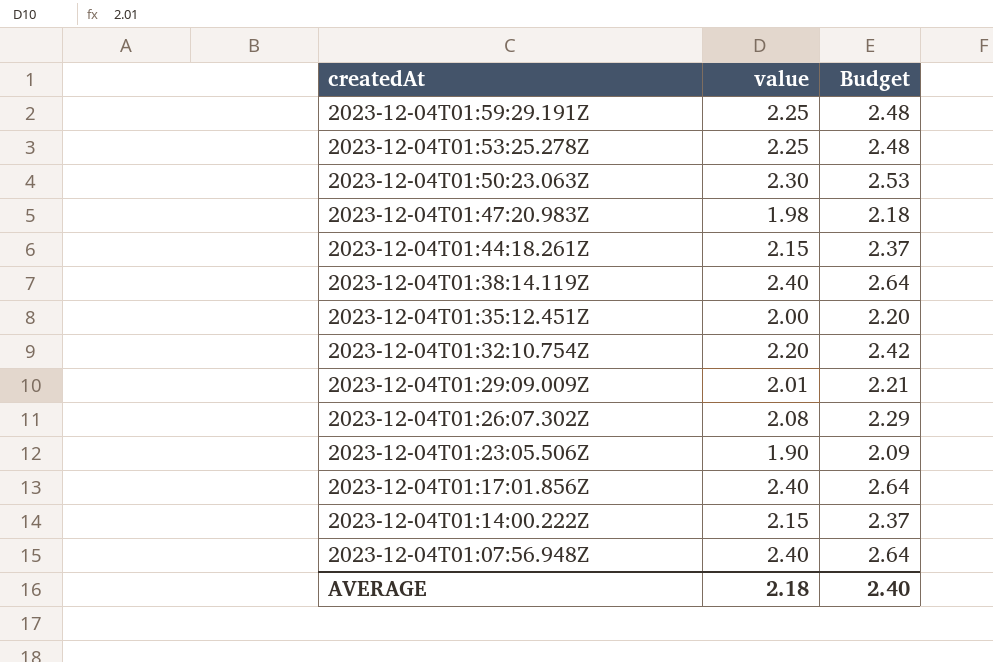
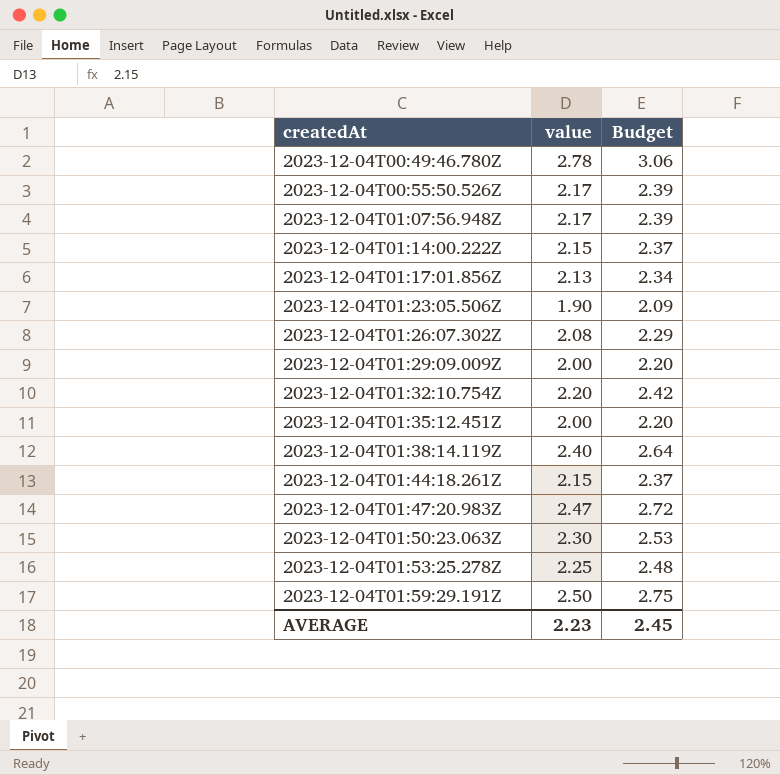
row order: createdAt descending -> createdAt ascending
row 2023-12-04T00:49:46.780Z: none -> 2.78 | 3.06
row 2023-12-04T00:55:50.526Z: none -> 2.17 | 2.39
2023-12-04T01:07:56.948Z | value: 2.40 -> 2.17
2023-12-04T01:07:56.948Z | Budget: 2.64 -> 2.39
2023-12-04T01:17:01.856Z | value: 2.40 -> 2.13
2023-12-04T01:17:01.856Z | Budget: 2.64 -> 2.34
2023-12-04T01:29:09.009Z | value: 2.01 -> 2.00
2023-12-04T01:29:09.009Z | Budget: 2.21 -> 2.20
2023-12-04T01:47:20.983Z | value: 1.98 -> 2.47
2023-12-04T01:47:20.983Z | Budget: 2.18 -> 2.72
2023-12-04T01:59:29.191Z | value: 2.25 -> 2.50
2023-12-04T01:59:29.191Z | Budget: 2.48 -> 2.75
AVERAGE | value: 2.18 -> 2.23
AVERAGE | Budget: 2.40 -> 2.45

